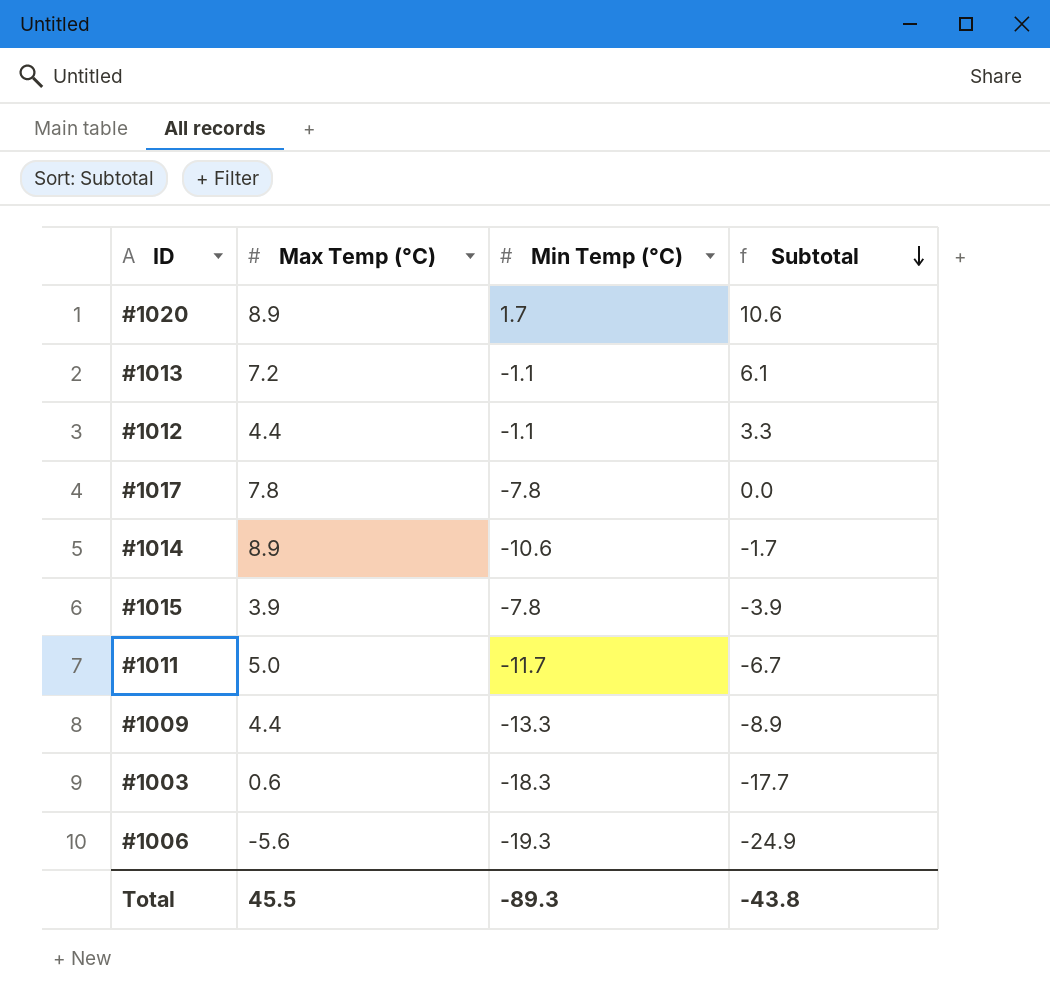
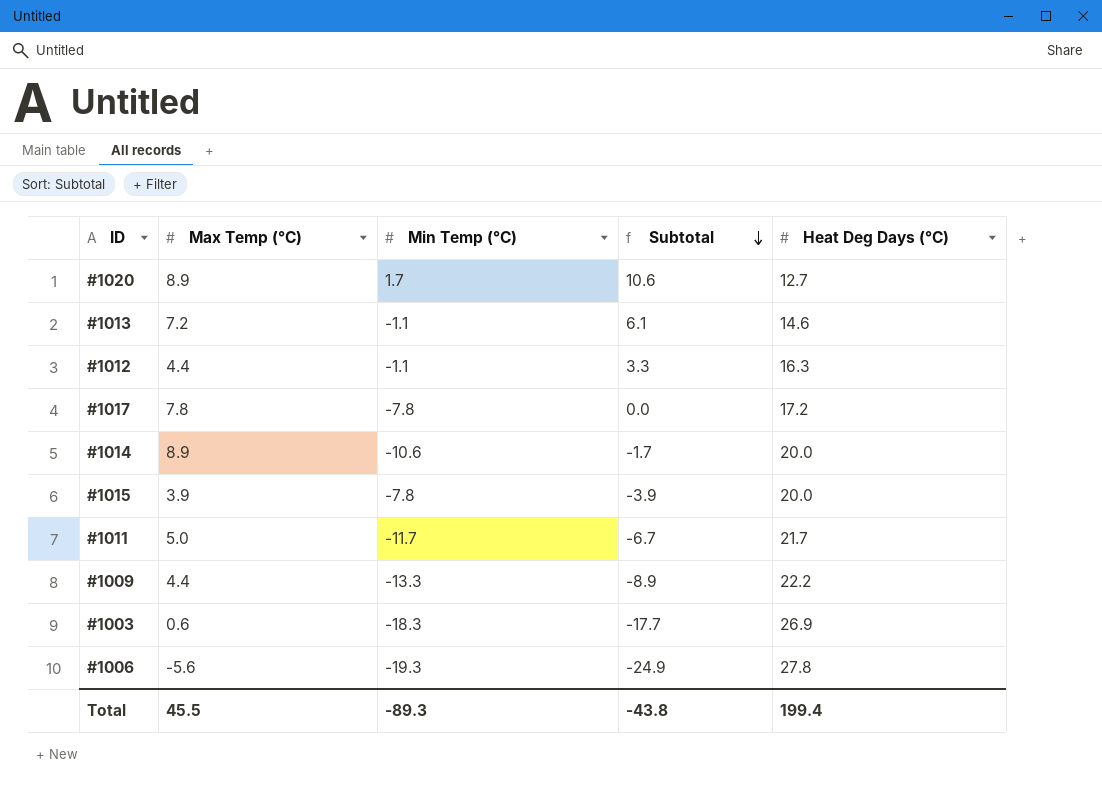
column Heat Deg Days (°C) | position: none -> 5

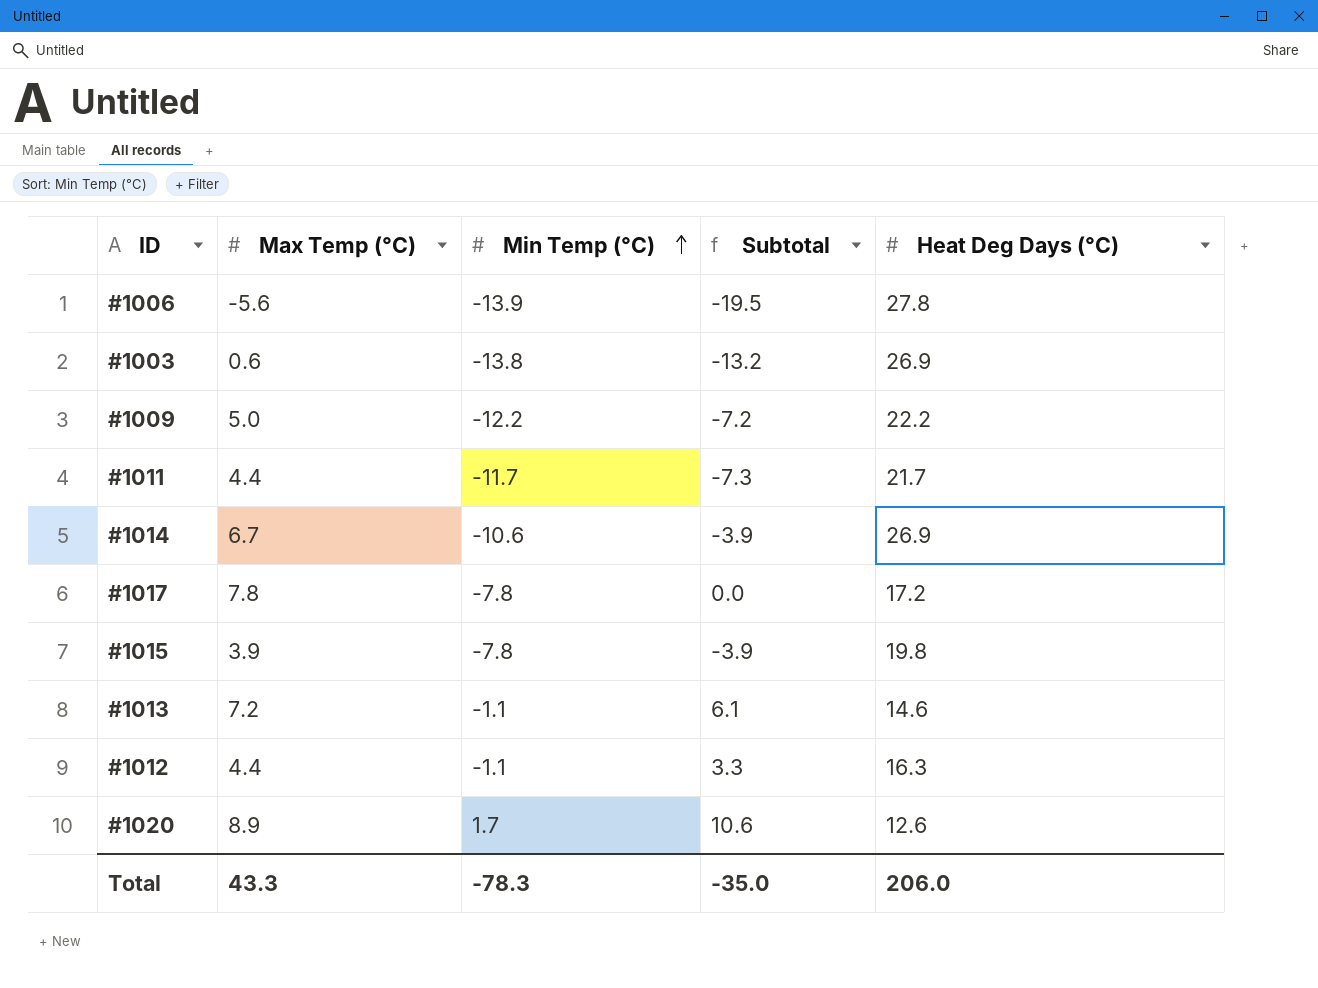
row order: Subtotal descending -> Min Temp (°C) ascending
#1006 | Min Temp (°C): -19.3 -> -13.9
#1006 | Subtotal: -24.9 -> -19.5
#1003 | Min Temp (°C): -18.3 -> -13.8
#1003 | Subtotal: -17.7 -> -13.2
#1009 | Max Temp (°C): 4.4 -> 5.0
#1009 | Min Temp (°C): -13.3 -> -12.2
#1009 | Subtotal: -8.9 -> -7.2
#1011 | Max Temp (°C): 5.0 -> 4.4
#1011 | Subtotal: -6.7 -> -7.3
#1014 | Max Temp (°C): 8.9 -> 6.7
#1014 | Subtotal: -1.7 -> -3.9
#1014 | Heat Deg Days (°C): 20.0 -> 26.9
#1015 | Heat Deg Days (°C): 20.0 -> 19.8
#1020 | Heat Deg Days (°C): 12.7 -> 12.6
Total | Max Temp (°C): 45.5 -> 43.3
Total | Min Temp (°C): -89.3 -> -78.3
Total | Subtotal: -43.8 -> -35.0
Total | Heat Deg Days (°C): 199.4 -> 206.0

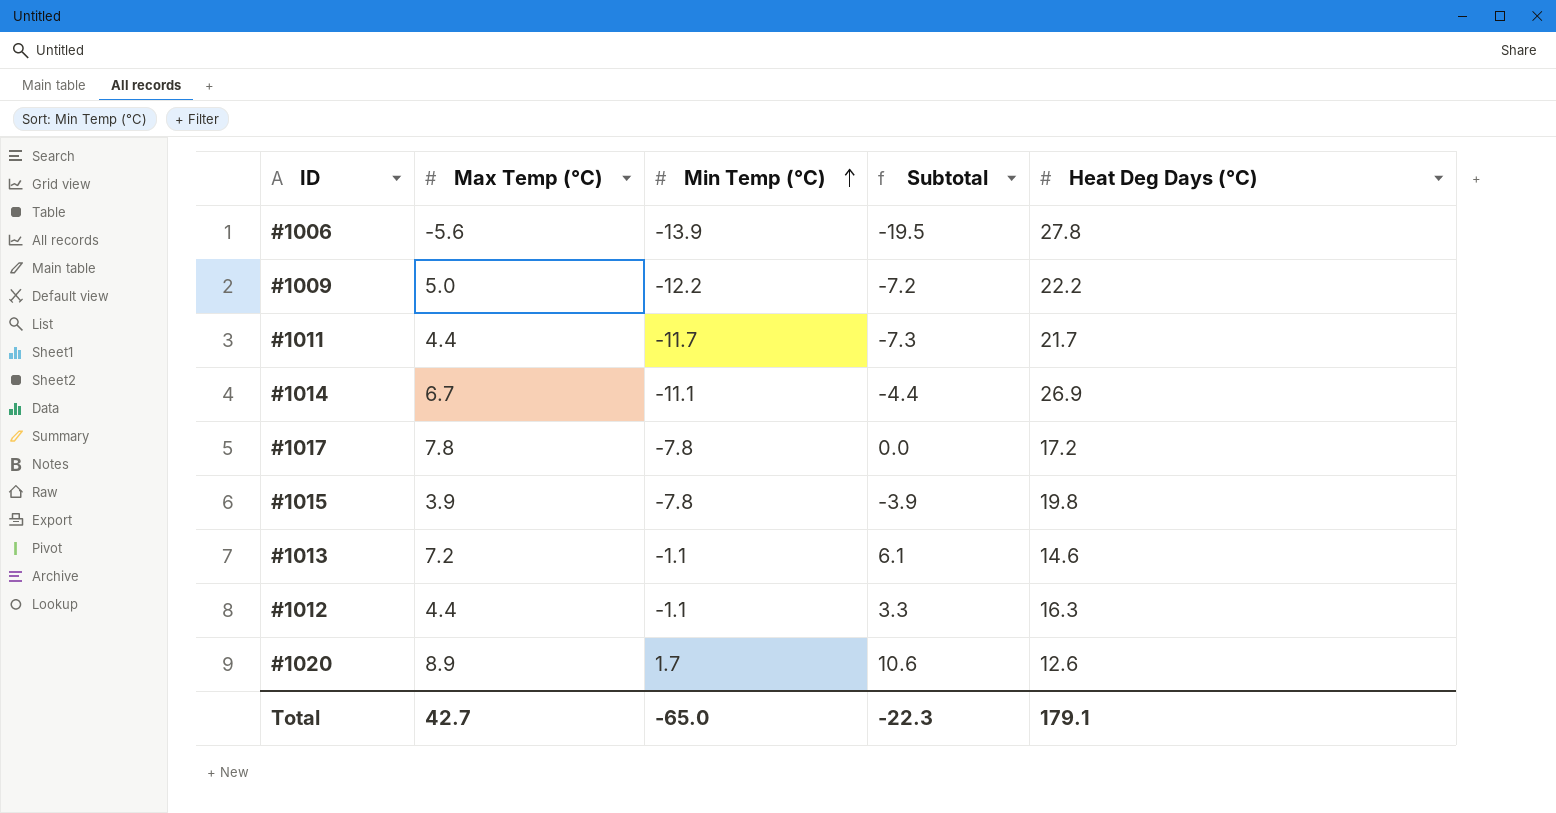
row #1003: 0.6 | -13.8 | -13.2 | 26.9 -> none
#1014 | Min Temp (°C): -10.6 -> -11.1
#1014 | Subtotal: -3.9 -> -4.4
Total | Max Temp (°C): 43.3 -> 42.7
Total | Min Temp (°C): -78.3 -> -65.0
Total | Subtotal: -35.0 -> -22.3
Total | Heat Deg Days (°C): 206.0 -> 179.1

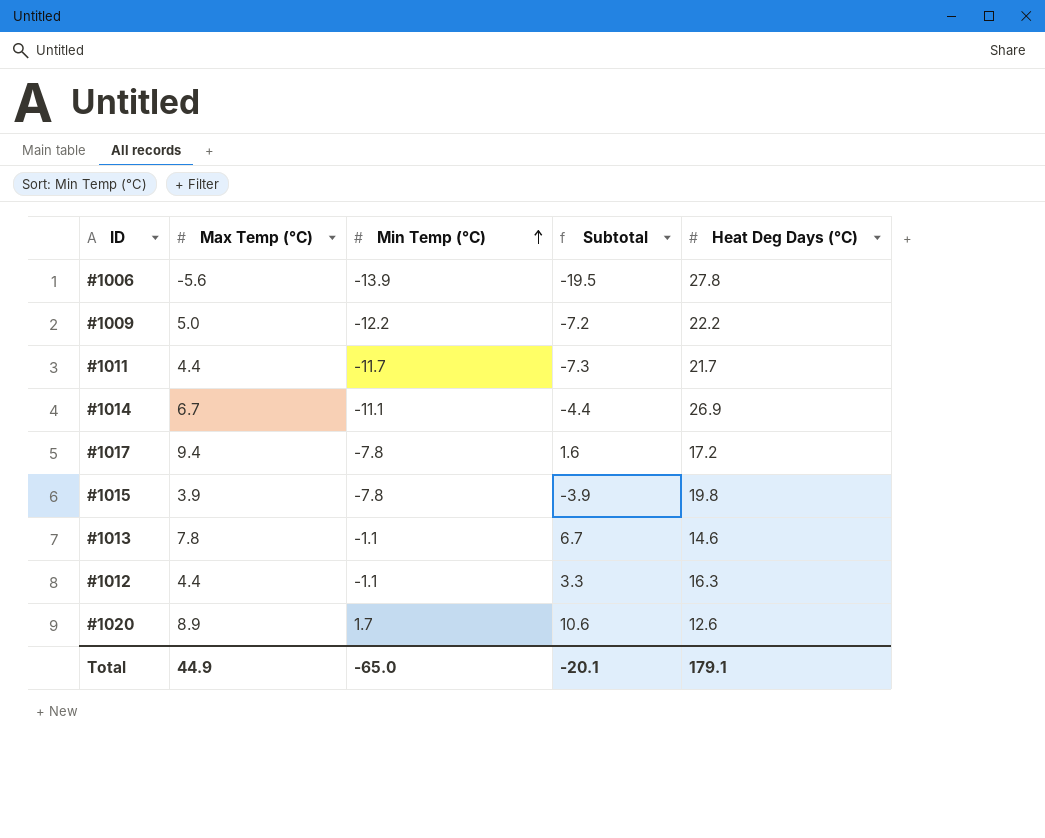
#1017 | Max Temp (°C): 7.8 -> 9.4
#1017 | Subtotal: 0.0 -> 1.6
#1013 | Max Temp (°C): 7.2 -> 7.8
#1013 | Subtotal: 6.1 -> 6.7
Total | Max Temp (°C): 42.7 -> 44.9
Total | Subtotal: -22.3 -> -20.1

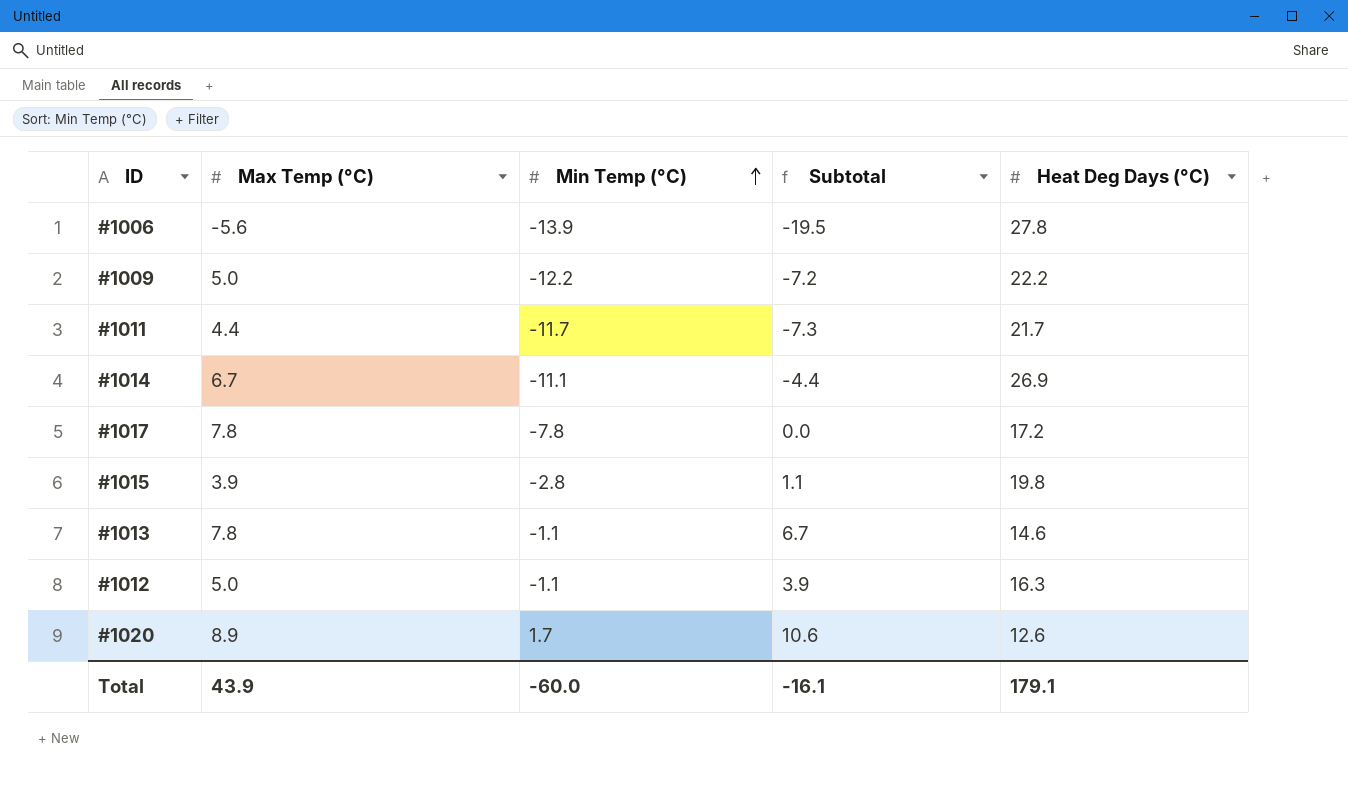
#1017 | Max Temp (°C): 9.4 -> 7.8
#1017 | Subtotal: 1.6 -> 0.0
#1015 | Min Temp (°C): -7.8 -> -2.8
#1015 | Subtotal: -3.9 -> 1.1
#1012 | Max Temp (°C): 4.4 -> 5.0
#1012 | Subtotal: 3.3 -> 3.9
Total | Max Temp (°C): 44.9 -> 43.9
Total | Min Temp (°C): -65.0 -> -60.0
Total | Subtotal: -20.1 -> -16.1

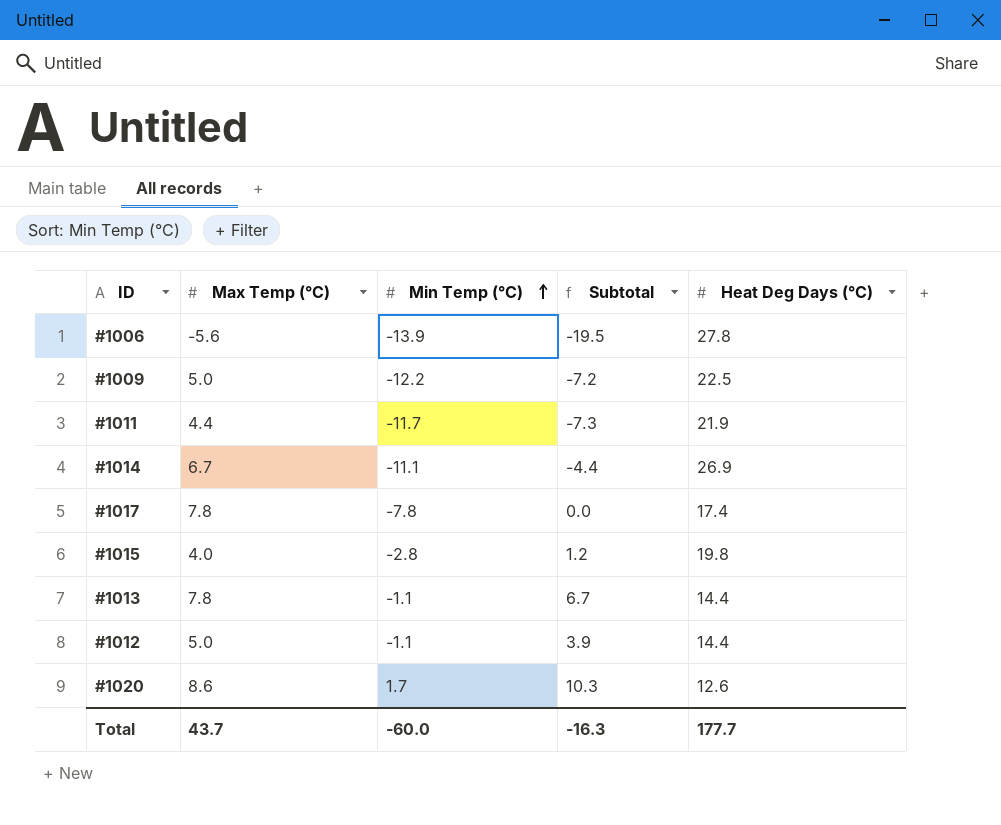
#1009 | Heat Deg Days (°C): 22.2 -> 22.5
#1011 | Heat Deg Days (°C): 21.7 -> 21.9
#1017 | Heat Deg Days (°C): 17.2 -> 17.4
#1015 | Max Temp (°C): 3.9 -> 4.0
#1015 | Subtotal: 1.1 -> 1.2
#1013 | Heat Deg Days (°C): 14.6 -> 14.4
#1012 | Heat Deg Days (°C): 16.3 -> 14.4
#1020 | Max Temp (°C): 8.9 -> 8.6
#1020 | Subtotal: 10.6 -> 10.3
Total | Max Temp (°C): 43.9 -> 43.7
Total | Subtotal: -16.1 -> -16.3
Total | Heat Deg Days (°C): 179.1 -> 177.7

